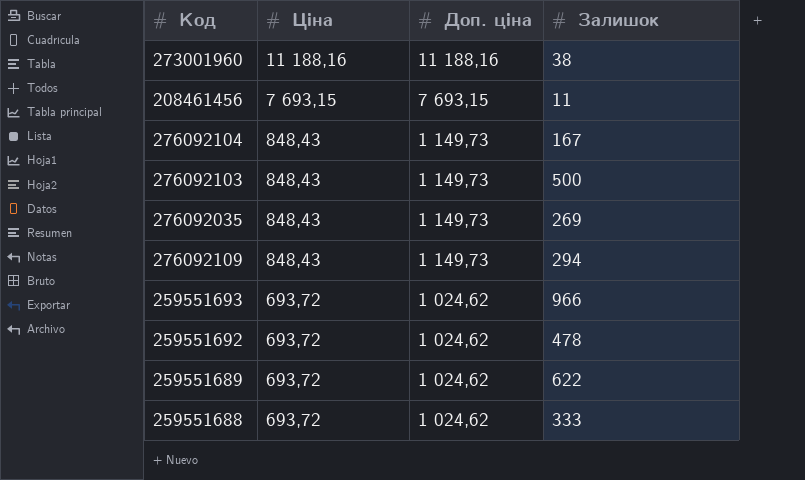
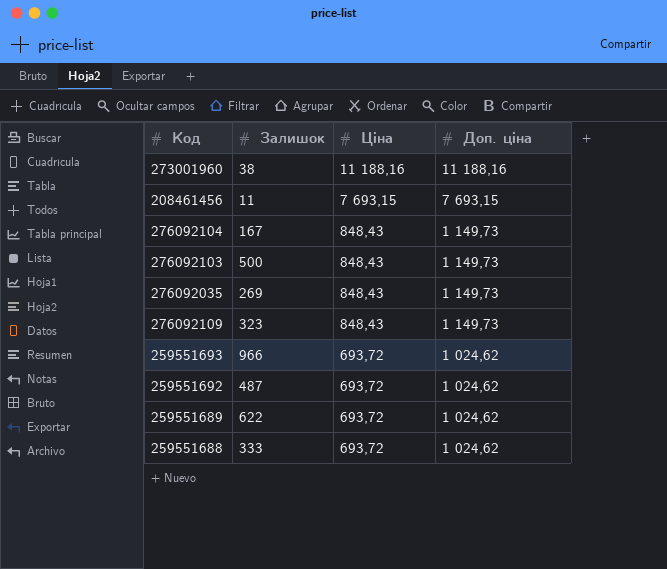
column Залишок | position: 4 -> 2
276092109 | Залишок: 294 -> 323
259551692 | Залишок: 478 -> 487

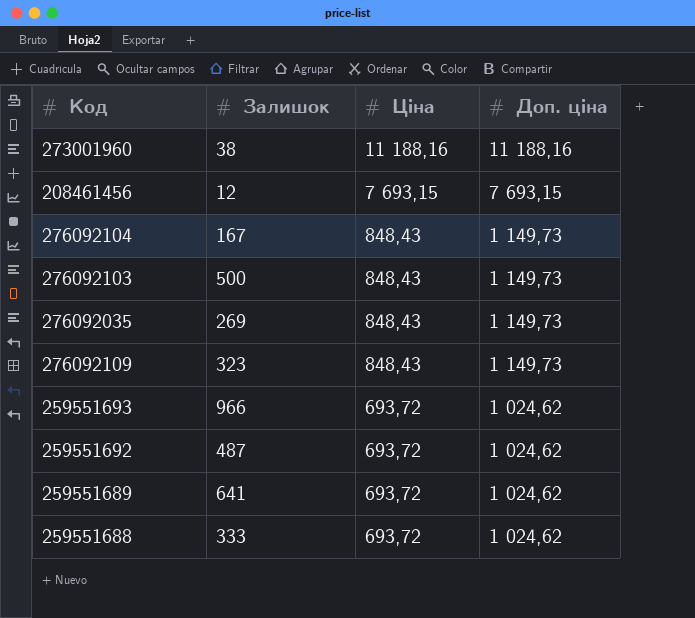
208461456 | Залишок: 11 -> 12
259551689 | Залишок: 622 -> 641

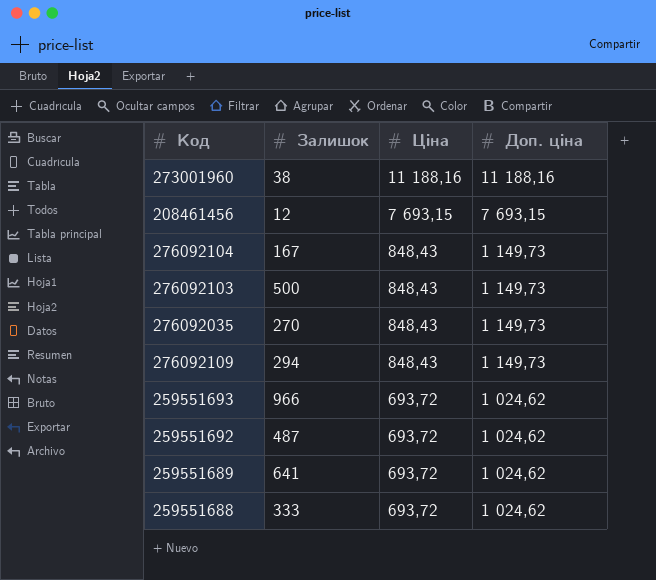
276092035 | Залишок: 269 -> 270
276092109 | Залишок: 323 -> 294

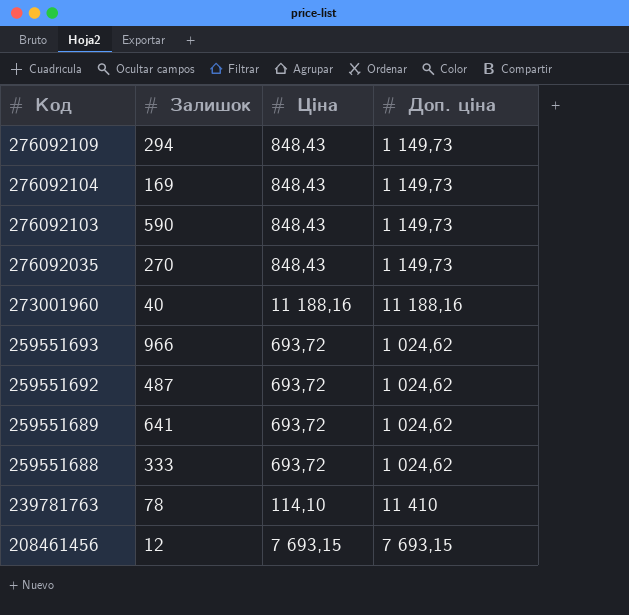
row order: Ціна descending -> Код descending
276092104 | Залишок: 167 -> 169
276092103 | Залишок: 500 -> 590
273001960 | Залишок: 38 -> 40
row 239781763: none -> 78 | 114,10 | 11 410

